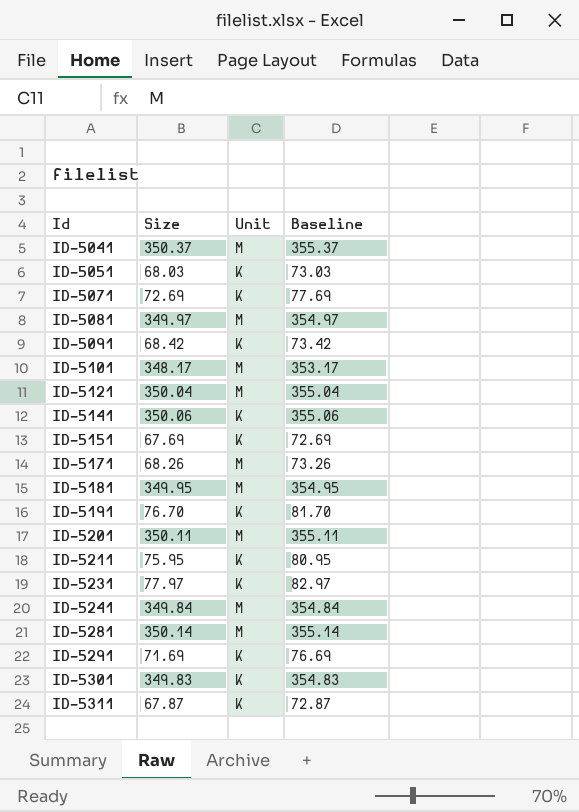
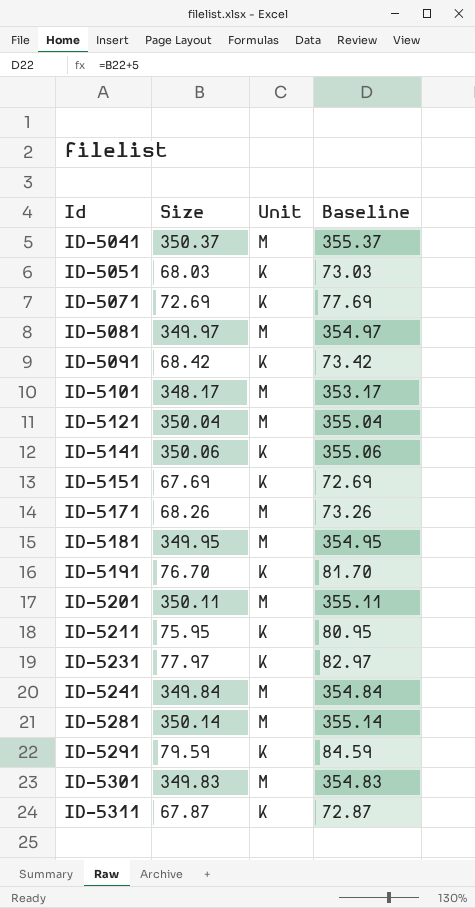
ID-5291 | Size: 71.69 -> 79.59
ID-5291 | Baseline: 76.69 -> 84.59
ID-5301 | Unit: K -> M

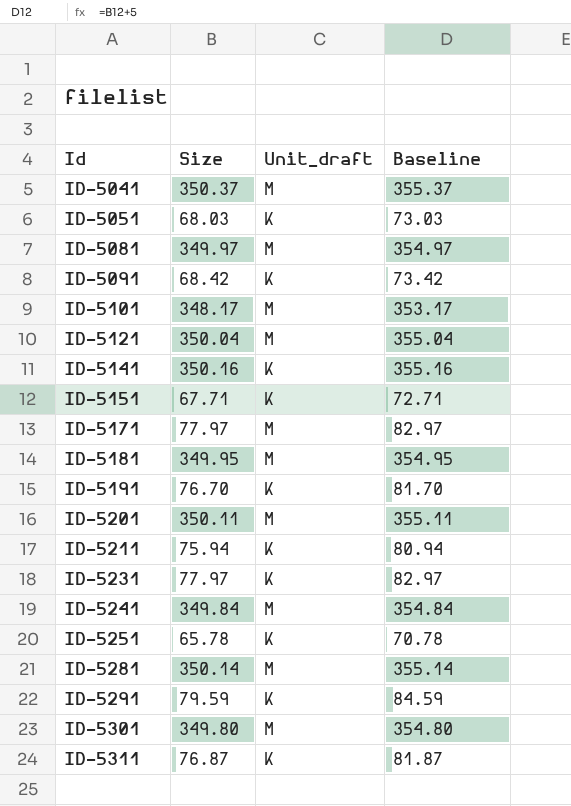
column name: Unit -> Unit_draft
row ID-5071: 72.69 | K | 77.69 -> none
ID-5141 | Size: 350.06 -> 350.16
ID-5141 | Baseline: 355.06 -> 355.16
ID-5151 | Size: 67.69 -> 67.71
ID-5151 | Baseline: 72.69 -> 72.71
ID-5171 | Size: 68.26 -> 77.97
ID-5171 | Baseline: 73.26 -> 82.97
ID-5211 | Size: 75.95 -> 75.94
ID-5211 | Baseline: 80.95 -> 80.94
row ID-5251: none -> 65.78 | K | 70.78
ID-5301 | Size: 349.83 -> 349.80
ID-5301 | Baseline: 354.83 -> 354.80
ID-5311 | Size: 67.87 -> 76.87
ID-5311 | Baseline: 72.87 -> 81.87

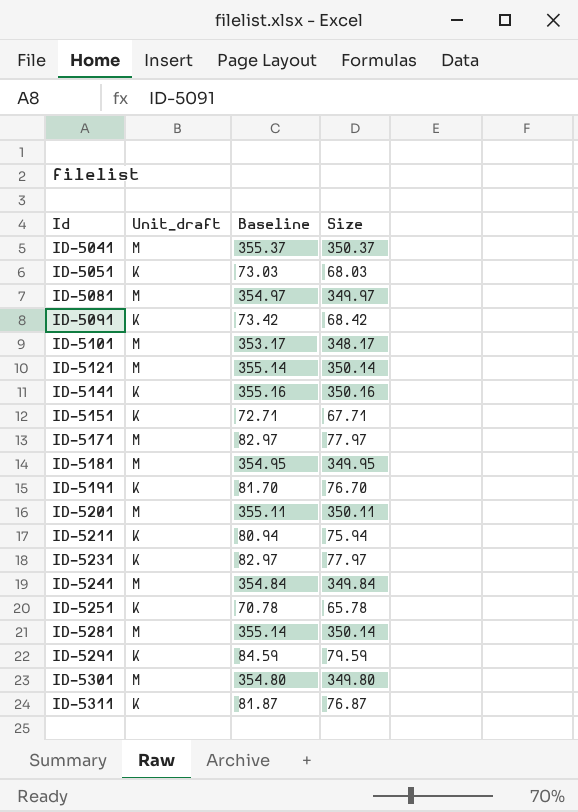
column Size | position: 2 -> 4
ID-5121 | Baseline: 355.04 -> 355.14
ID-5121 | Size: 350.04 -> 350.14

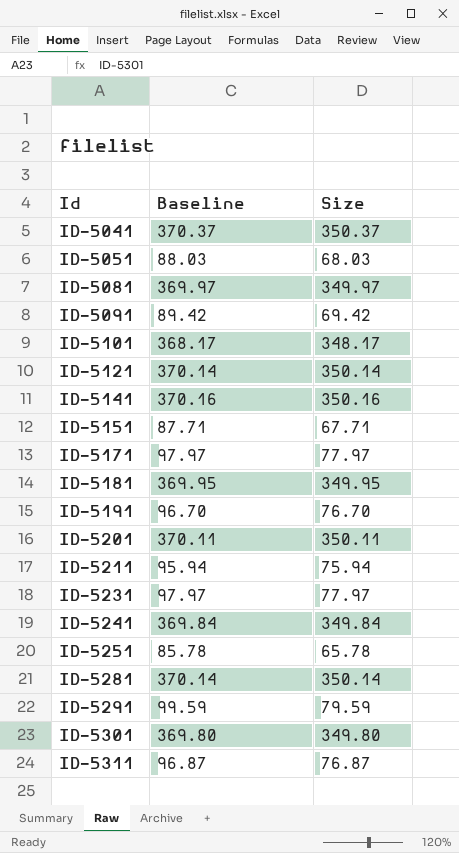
column Unit_draft | position: 2 -> none
column Baseline | formula: [Size] + 5 -> [Size] + 20
ID-5091 | Size: 68.42 -> 69.42

